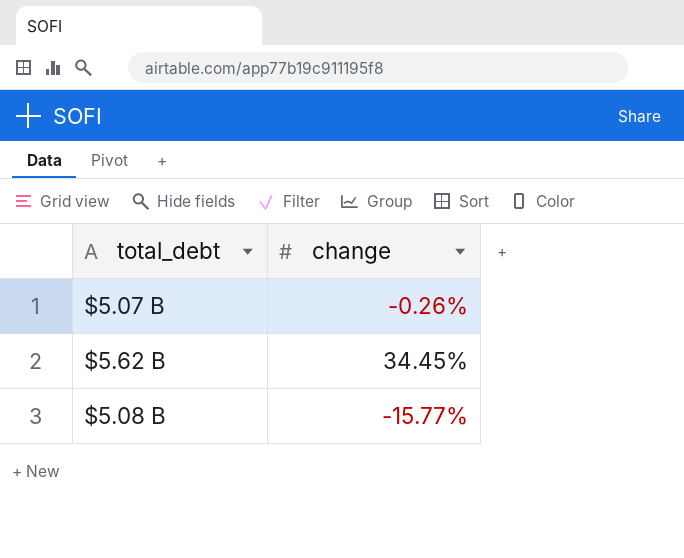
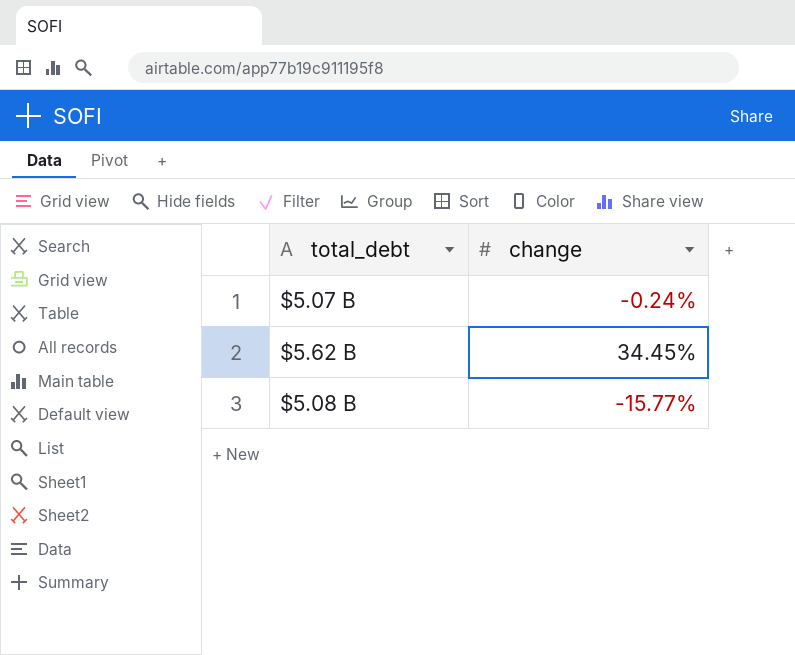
$5.07 B | change: -0.26% -> -0.24%

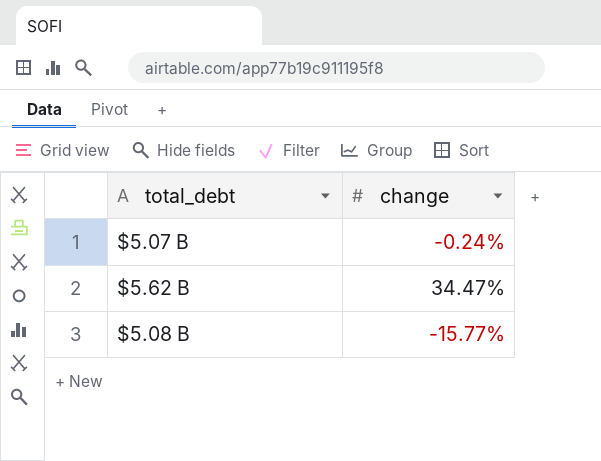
$5.62 B | change: 34.45% -> 34.47%

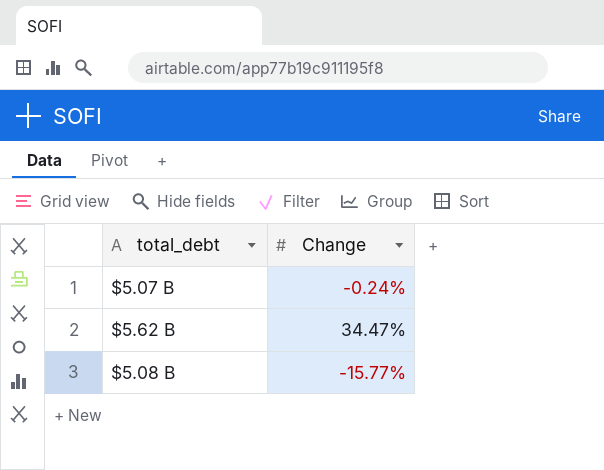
column name: change -> Change

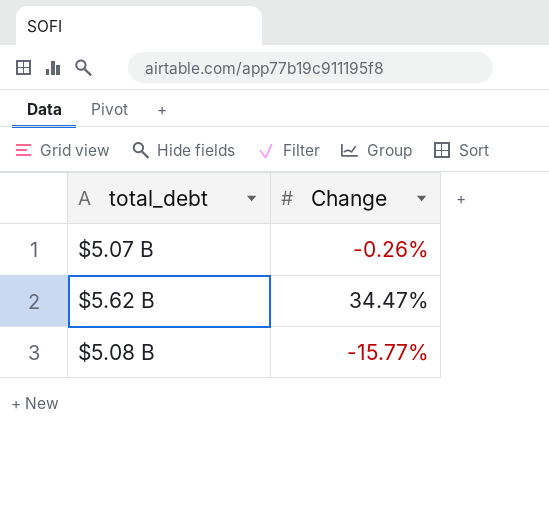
$5.07 B | Change: -0.24% -> -0.26%

